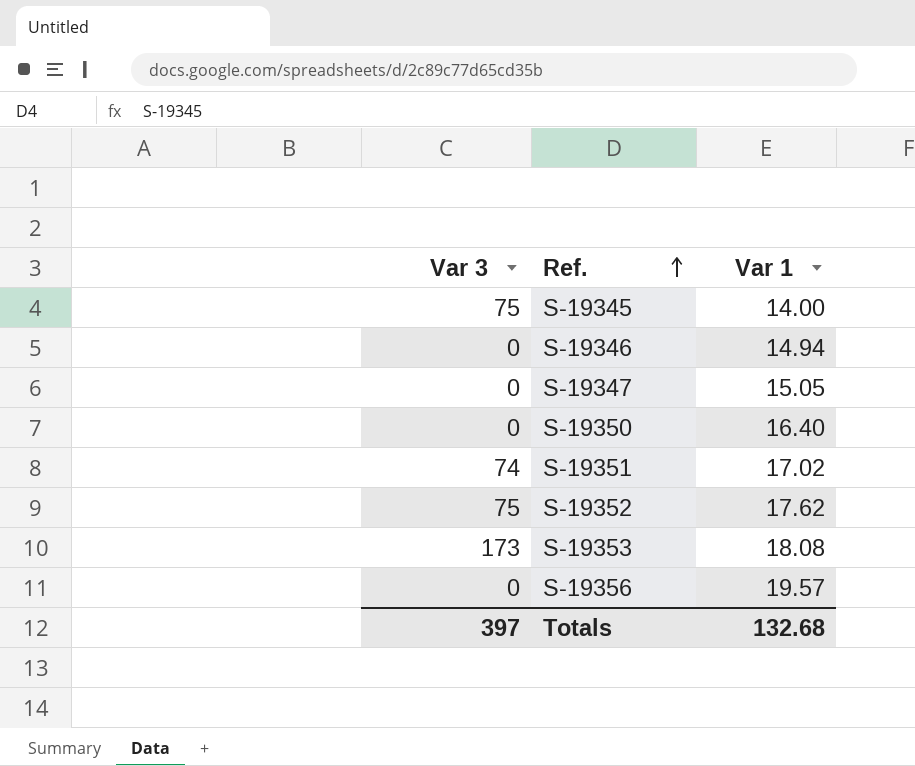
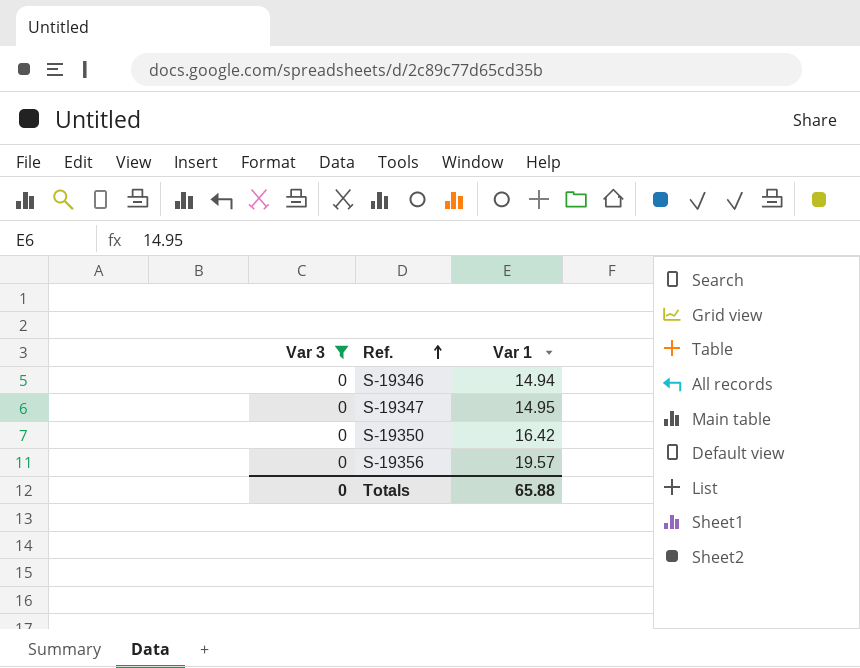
filter: none -> Var 3 = 0
S-19347 | Var 1: 15.05 -> 14.95
S-19350 | Var 1: 16.40 -> 16.42
Totals | Var 3: 397 -> 0
Totals | Var 1: 132.68 -> 65.88

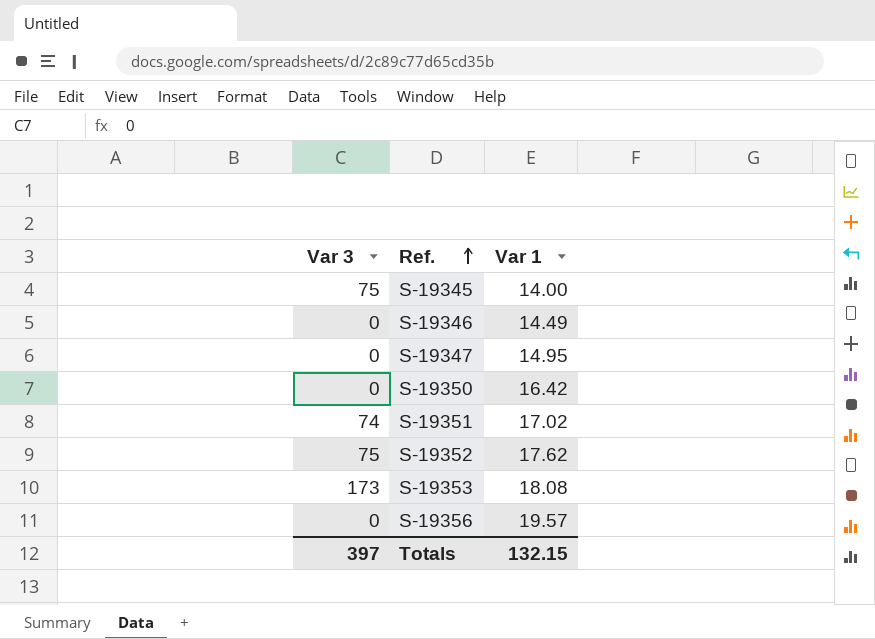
filter: Var 3 = 0 -> none
S-19346 | Var 1: 14.94 -> 14.49
Totals | Var 3: 0 -> 397
Totals | Var 1: 65.88 -> 132.15

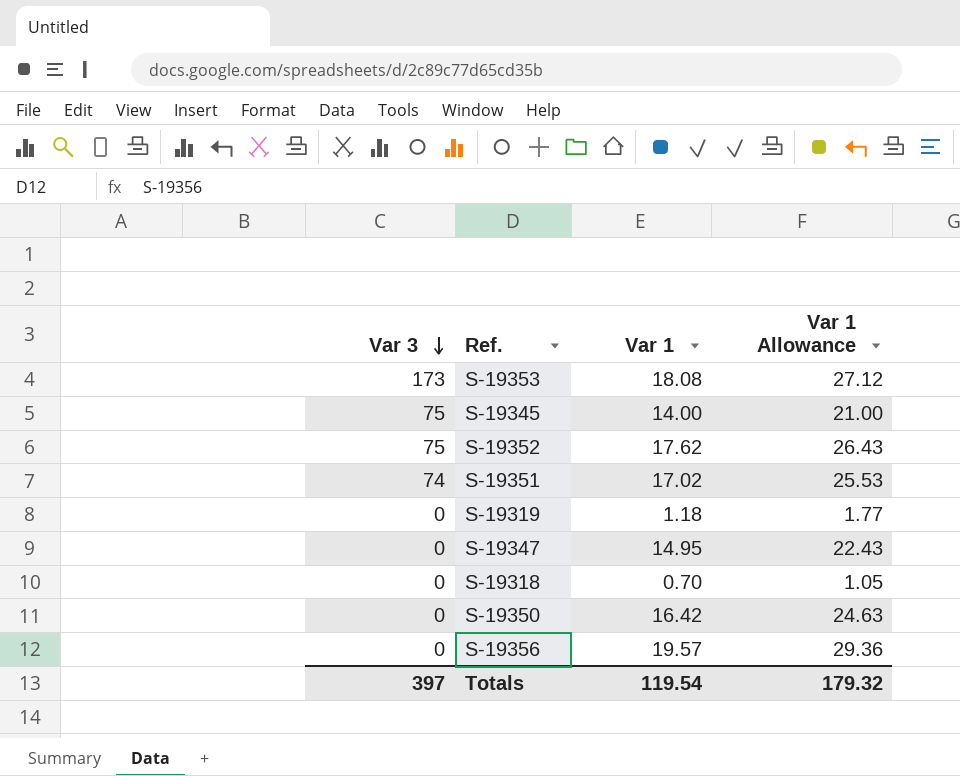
row order: Ref. ascending -> Var 3 descending
column Var 1 Allowance | formula: none -> [Var 1] * 1.5
row S-19346: 0 | 14.49 -> none
row S-19319: none -> 0 | 1.18 | 1.77
row S-19318: none -> 0 | 0.70 | 1.05
Totals | Var 1: 132.15 -> 119.54

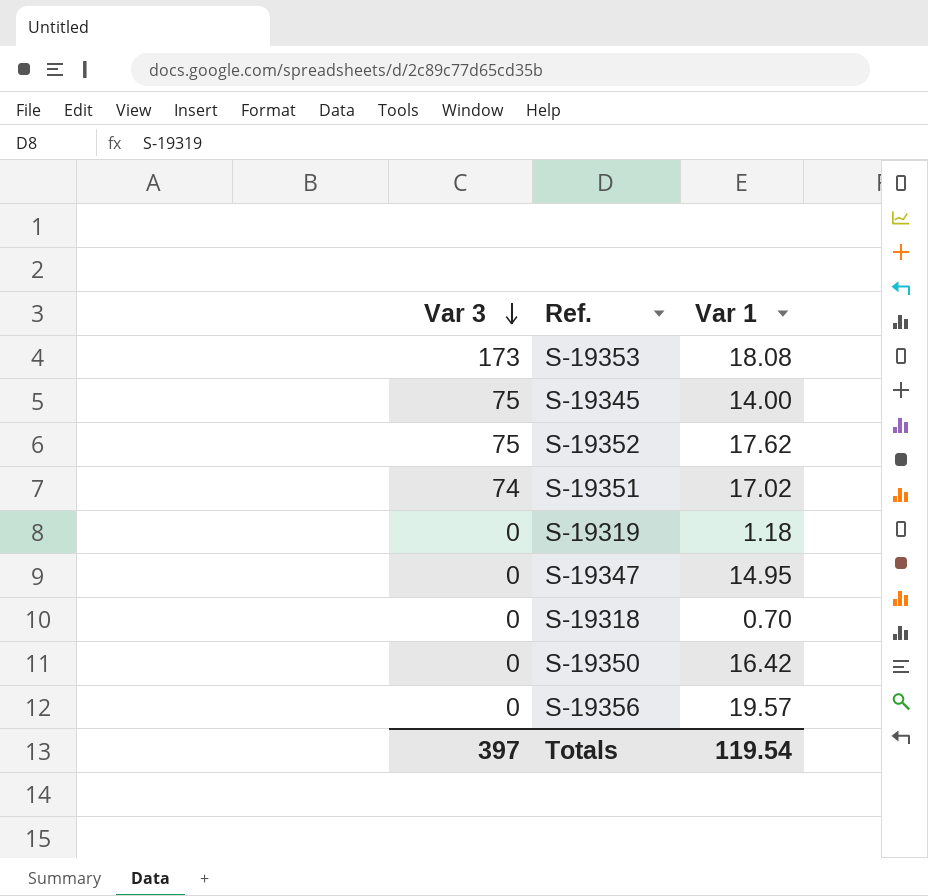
column Var 1 Allowance | formula: [Var 1] * 1.5 -> none

